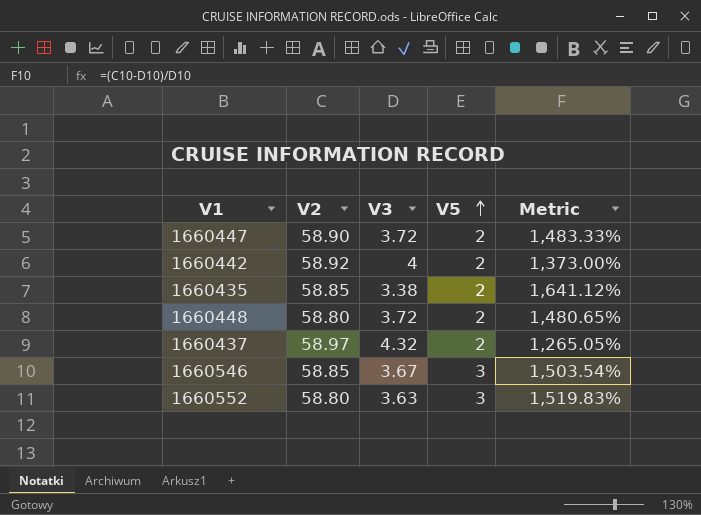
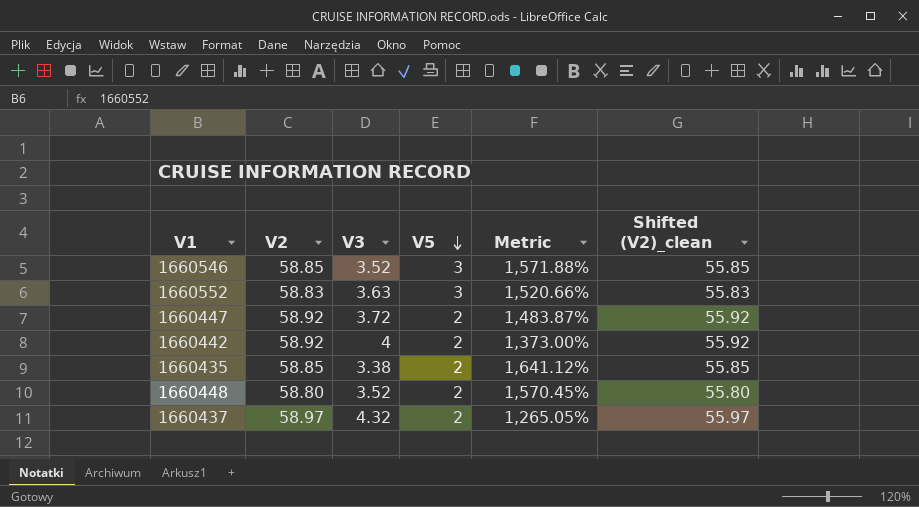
row order: V5 ascending -> V5 descending
column Shifted (V2)_clean | formula: none -> [V2] - 3
1660546 | V3: 3.67 -> 3.52
1660546 | Metric: 1,503.54% -> 1,571.88%
1660552 | V2: 58.80 -> 58.83
1660552 | Metric: 1,519.83% -> 1,520.66%
1660447 | V2: 58.90 -> 58.92
1660447 | Metric: 1,483.33% -> 1,483.87%
1660448 | V3: 3.72 -> 3.52
1660448 | Metric: 1,480.65% -> 1,570.45%

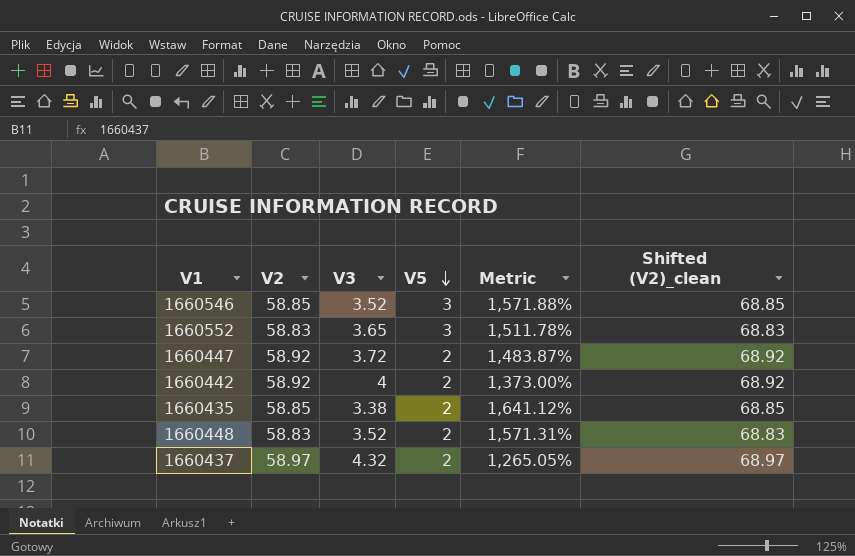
column Shifted (V2)_clean | formula: [V2] - 3 -> [V2] + 10
1660552 | V3: 3.63 -> 3.65
1660552 | Metric: 1,520.66% -> 1,511.78%
1660448 | V2: 58.80 -> 58.83
1660448 | Metric: 1,570.45% -> 1,571.31%

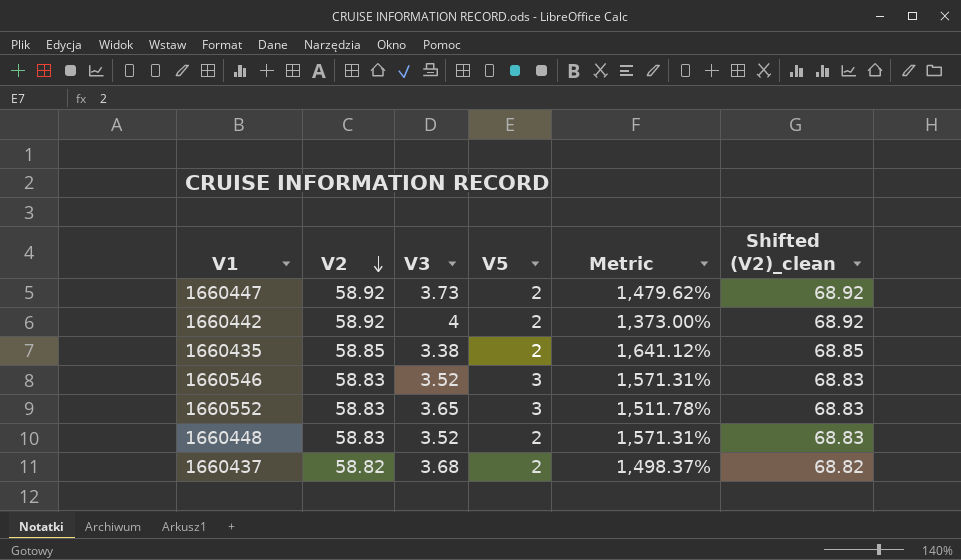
row order: V5 descending -> V2 descending
1660447 | V3: 3.72 -> 3.73
1660447 | Metric: 1,483.87% -> 1,479.62%
1660546 | V2: 58.85 -> 58.83
1660546 | Metric: 1,571.88% -> 1,571.31%
1660546 | Shifted (V2)_clean: 68.85 -> 68.83
1660437 | V2: 58.97 -> 58.82
1660437 | V3: 4.32 -> 3.68
1660437 | Metric: 1,265.05% -> 1,498.37%
1660437 | Shifted (V2)_clean: 68.97 -> 68.82

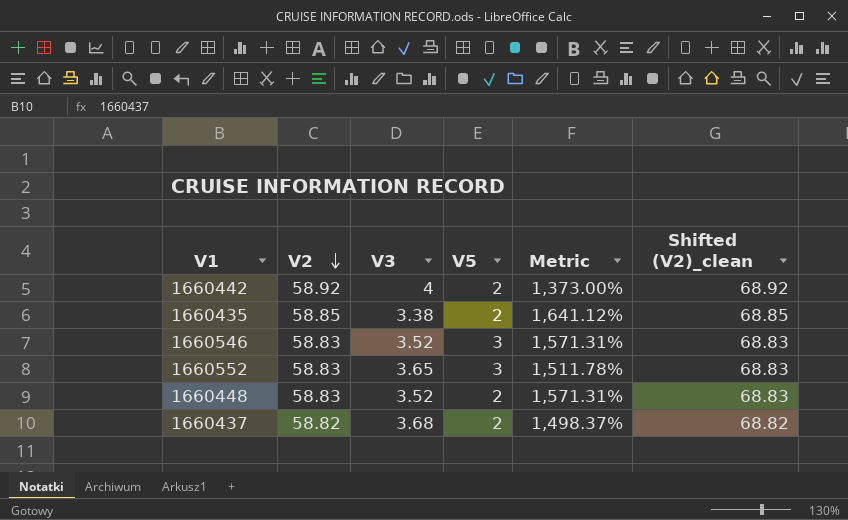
row 1660447: 58.92 | 3.73 | 2 | 1,479.62% | 68.92 -> none

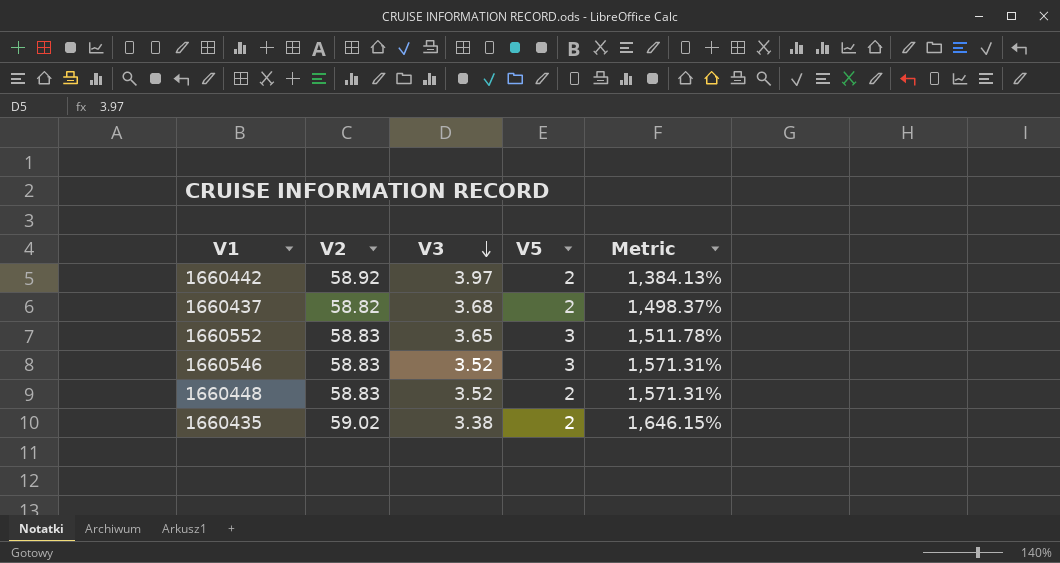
row order: V2 descending -> V3 descending
column Shifted (V2)_clean | formula: [V2] + 10 -> none
1660442 | V3: 4 -> 3.97
1660442 | Metric: 1,373.00% -> 1,384.13%
1660435 | V2: 58.85 -> 59.02
1660435 | Metric: 1,641.12% -> 1,646.15%

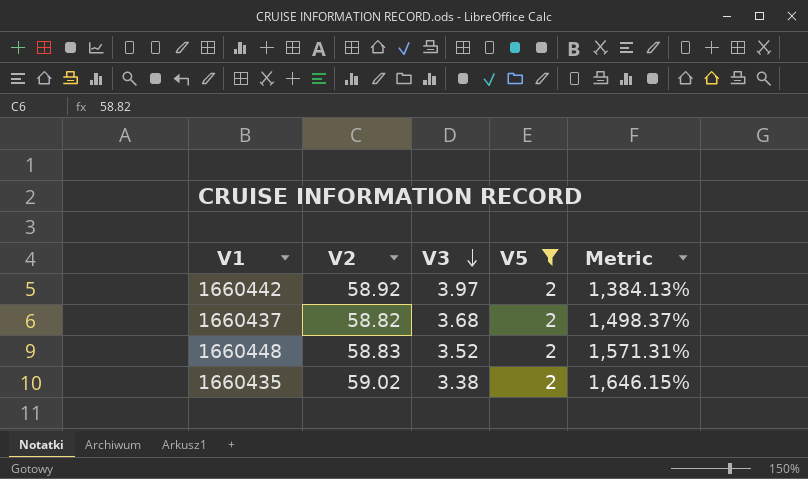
filter: none -> V5 = 2

